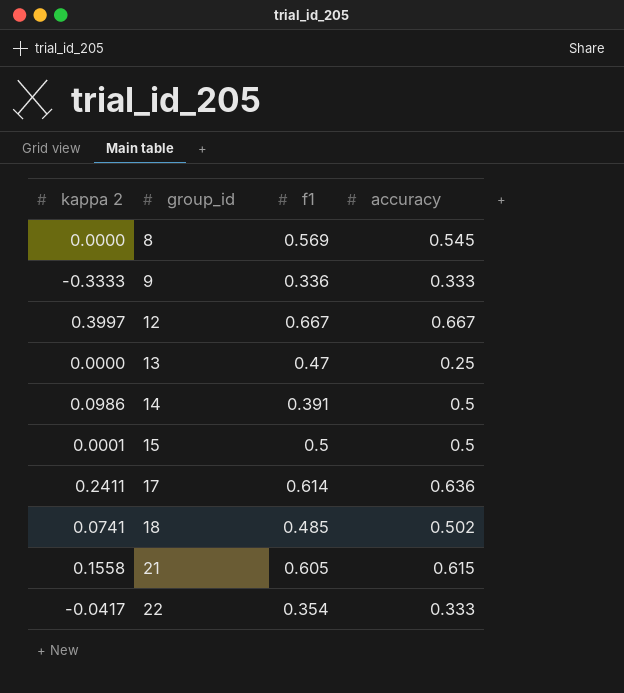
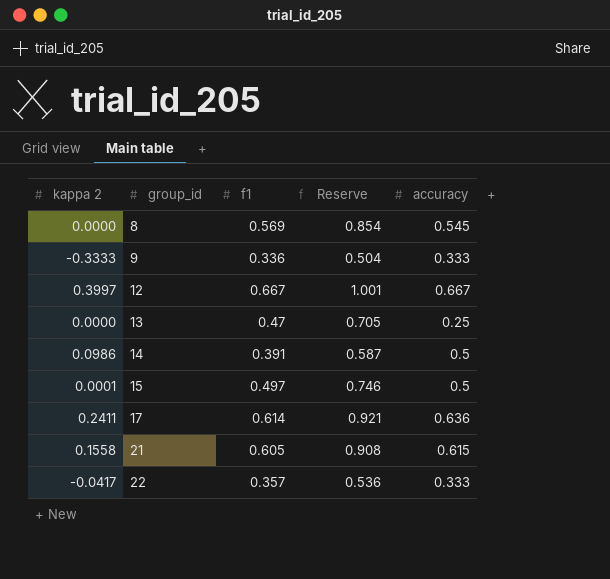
column Reserve | formula: none -> [f1] * 1.5
row 18: 0.0741 | 0.485 | 0.502 -> none
15 | f1: 0.5 -> 0.497
22 | f1: 0.354 -> 0.357

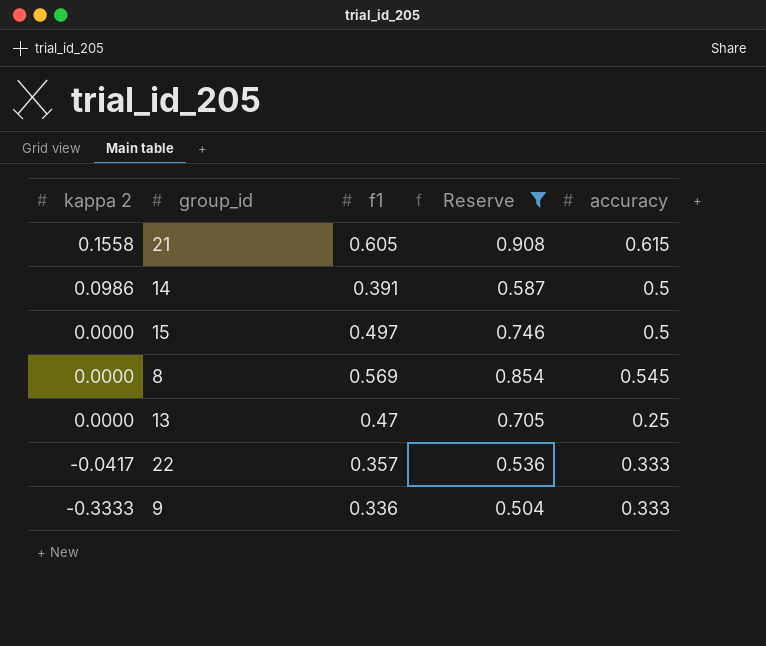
filter: none -> Reserve <= 0.908
row order: group_id ascending -> kappa 2 descending
15 | kappa 2: 0.0001 -> 0.0000

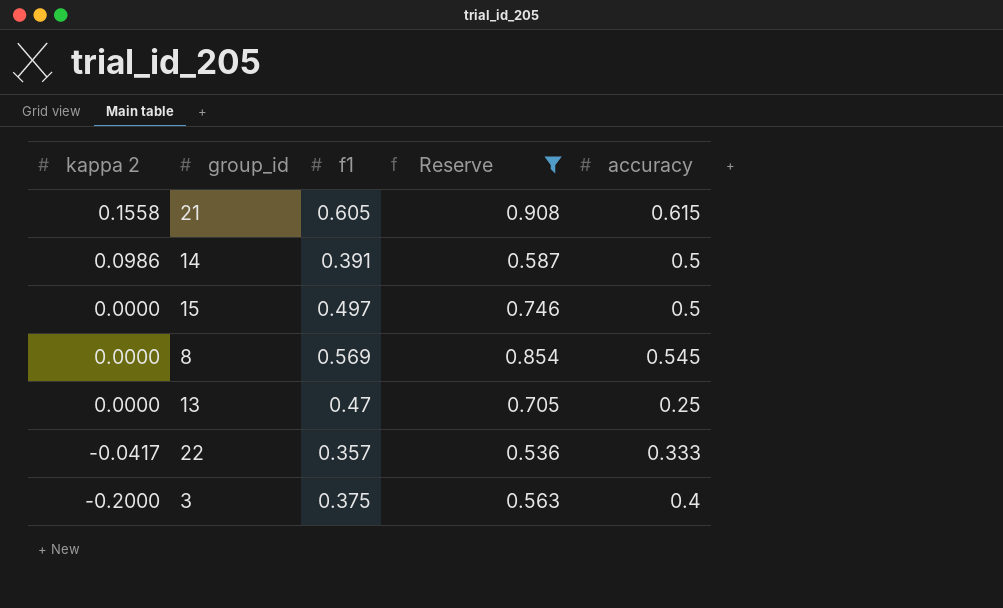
row 9: -0.3333 | 0.336 | 0.504 | 0.333 -> none
row 3: none -> -0.2000 | 0.375 | 0.563 | 0.4

